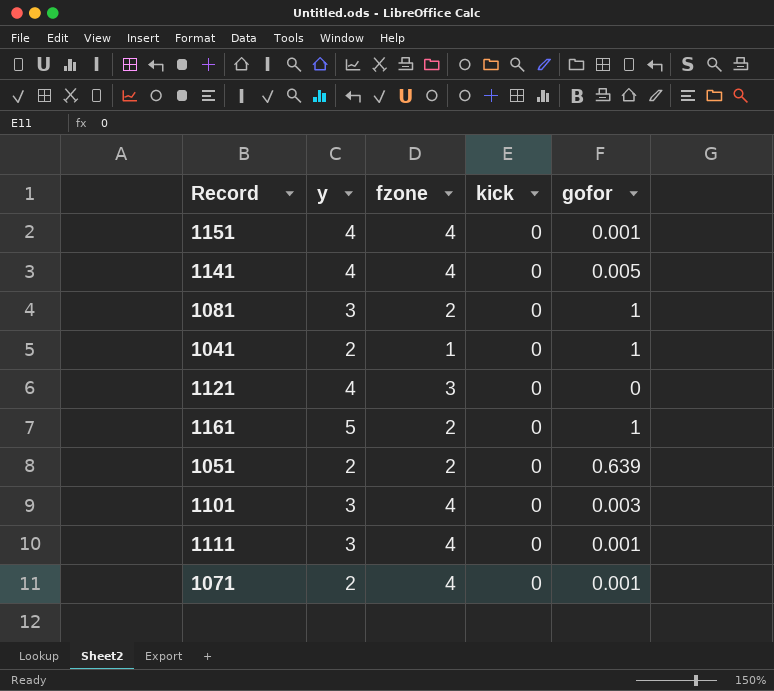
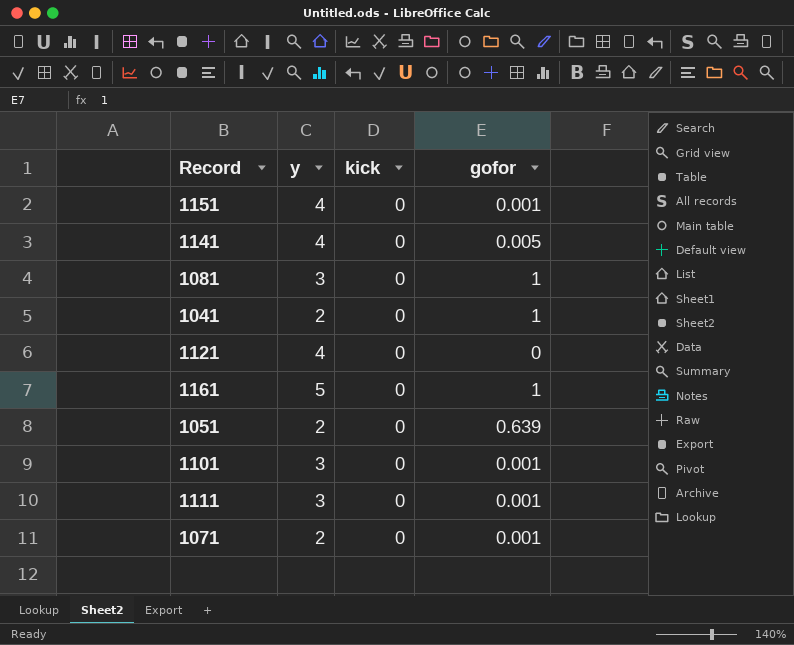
column fzone | position: 3 -> none
1101 | gofor: 0.003 -> 0.001

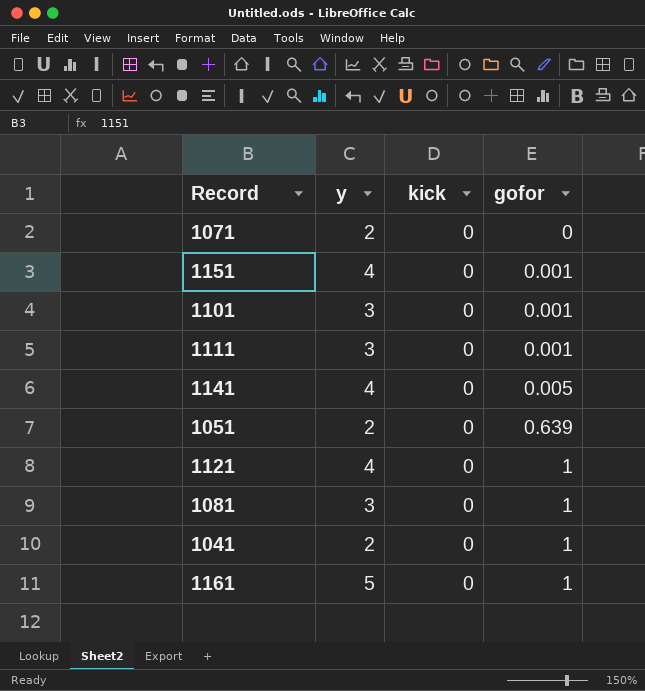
row order: none -> gofor ascending
1071 | gofor: 0.001 -> 0
1121 | gofor: 0 -> 1

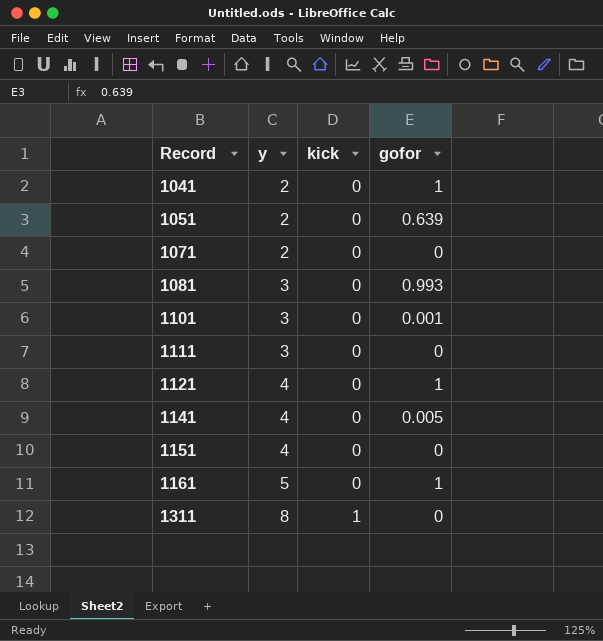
row order: gofor ascending -> Record ascending
1081 | gofor: 1 -> 0.993
1111 | gofor: 0.001 -> 0
1151 | gofor: 0.001 -> 0
row 1311: none -> 8 | 1 | 0

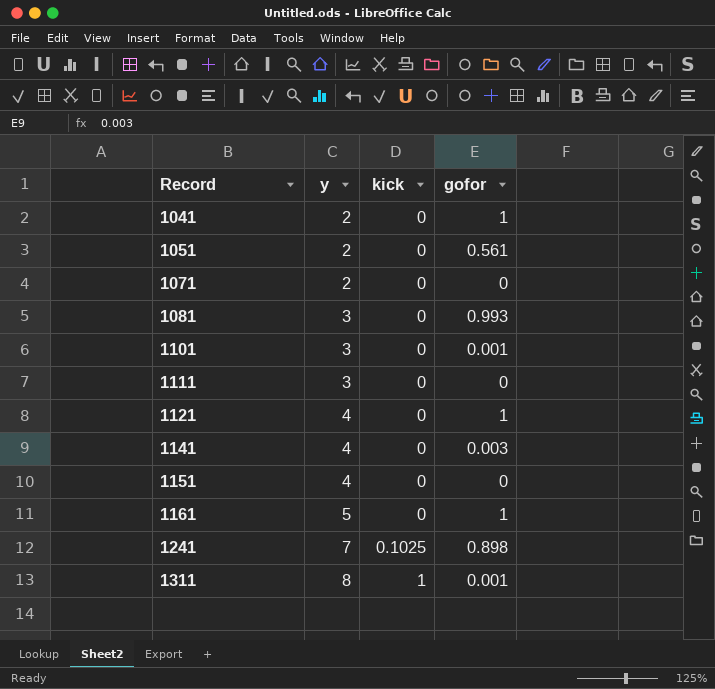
1051 | gofor: 0.639 -> 0.561
1141 | gofor: 0.005 -> 0.003
row 1241: none -> 7 | 0.1025 | 0.898
1311 | gofor: 0 -> 0.001

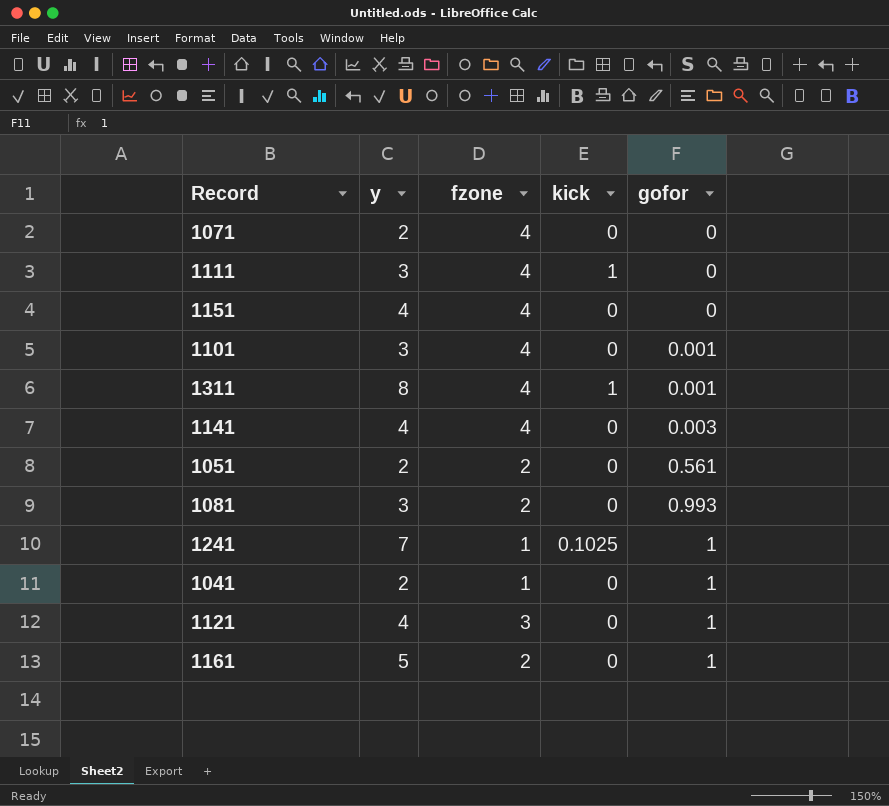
row order: Record ascending -> gofor ascending
column fzone | position: none -> 3
1111 | kick: 0 -> 1
1241 | gofor: 0.898 -> 1

